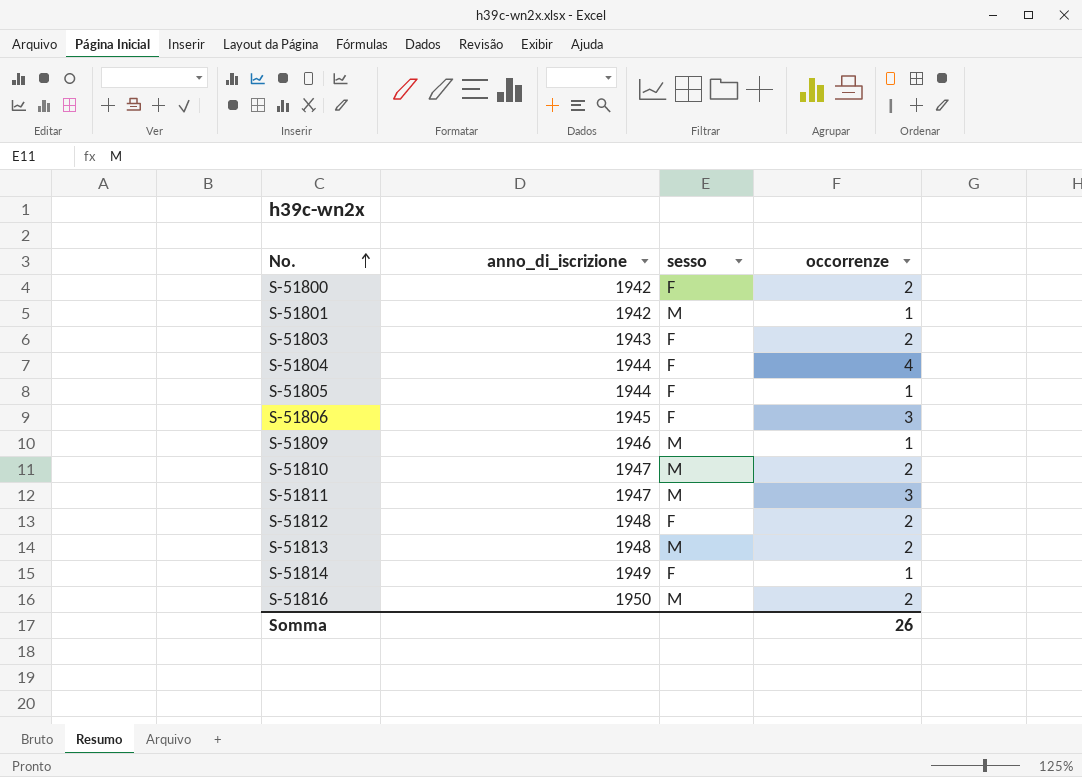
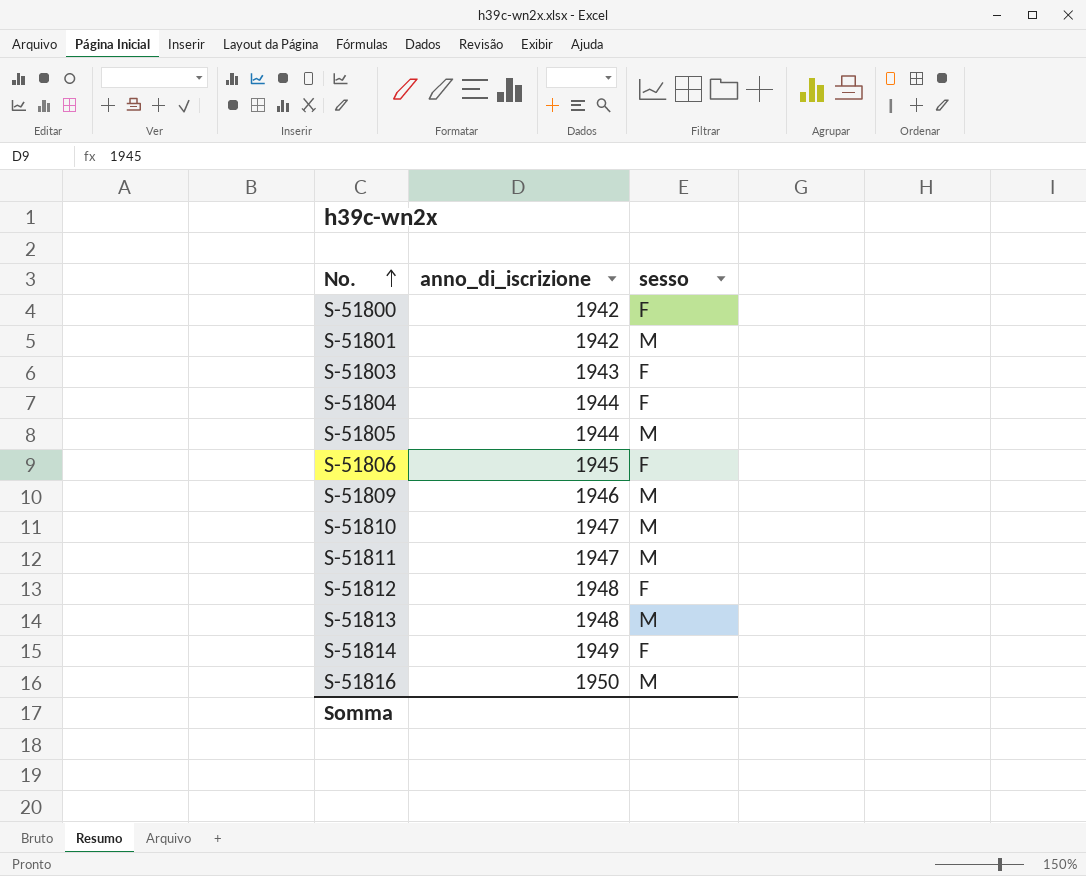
column occorrenze | position: 4 -> none
S-51805 | sesso: F -> M

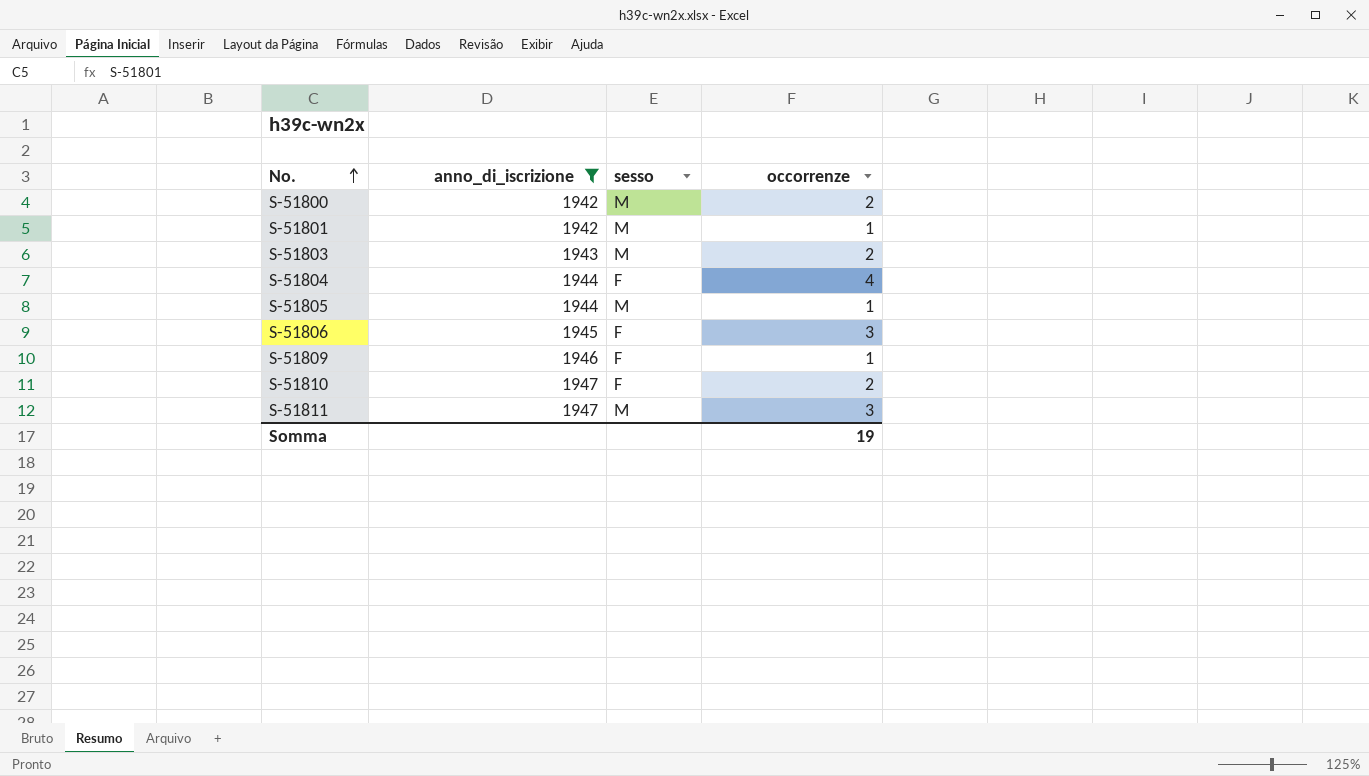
filter: none -> anno_di_iscrizione <= 1947
column occorrenze | position: none -> 4
S-51800 | sesso: F -> M
S-51803 | sesso: F -> M
S-51809 | sesso: M -> F
S-51810 | sesso: M -> F

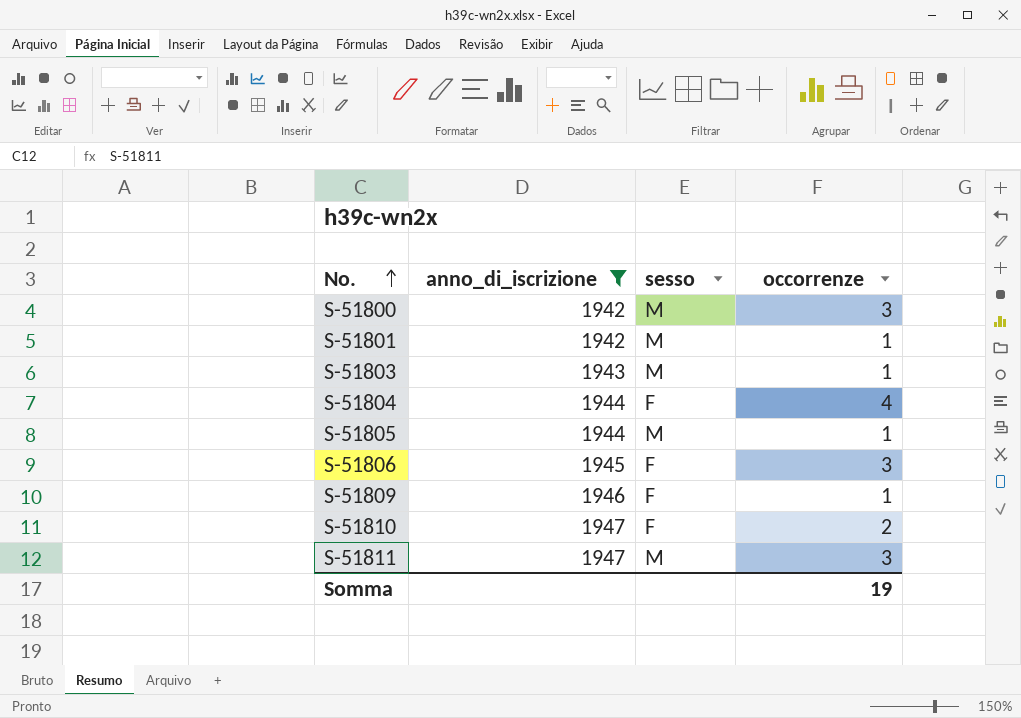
S-51800 | occorrenze: 2 -> 3
S-51803 | occorrenze: 2 -> 1

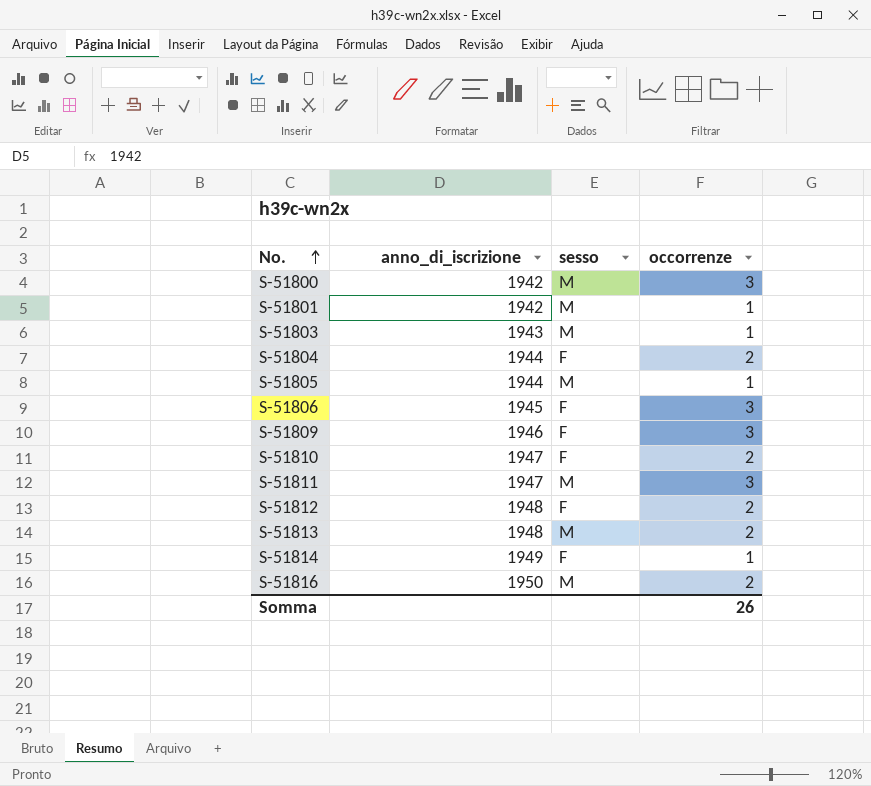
filter: anno_di_iscrizione <= 1947 -> none
S-51804 | occorrenze: 4 -> 2
S-51809 | occorrenze: 1 -> 3
Somma | occorrenze: 19 -> 26

